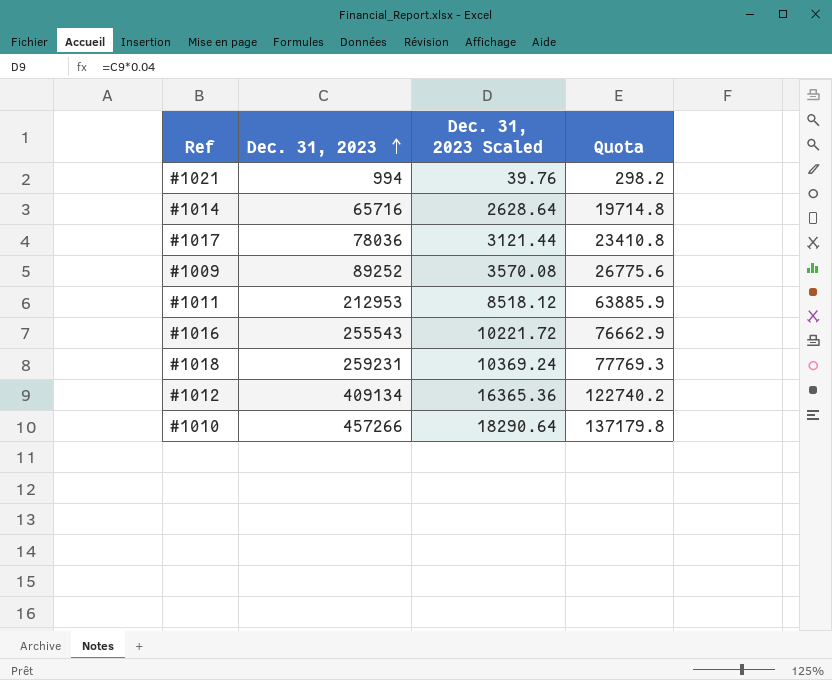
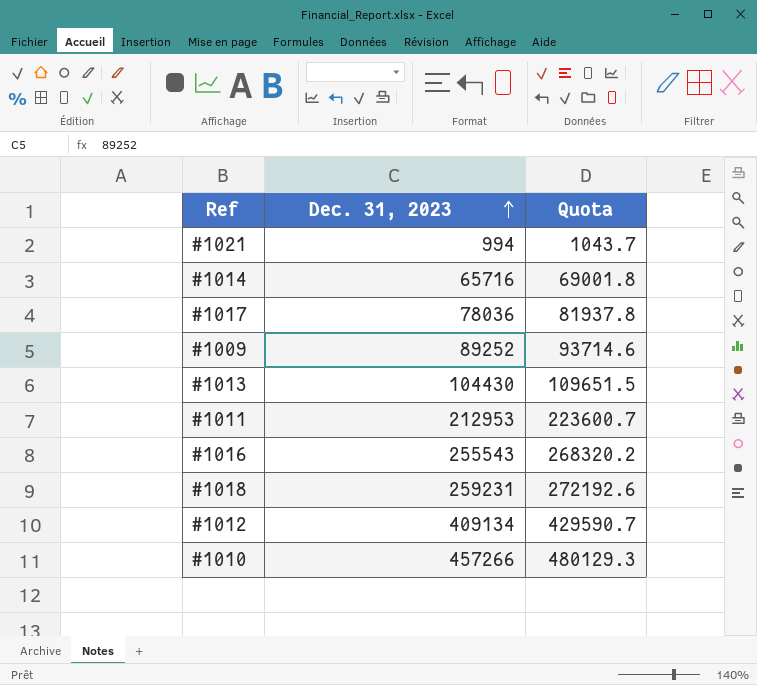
column Dec. 31, 2023 Scaled | formula: [Dec. 31, 2023] * 0.04 -> none
column Quota | formula: [Dec. 31, 2023] * 0.3 -> [Dec. 31, 2023] * 1.05
row #1013: none -> 104430 | 109651.5

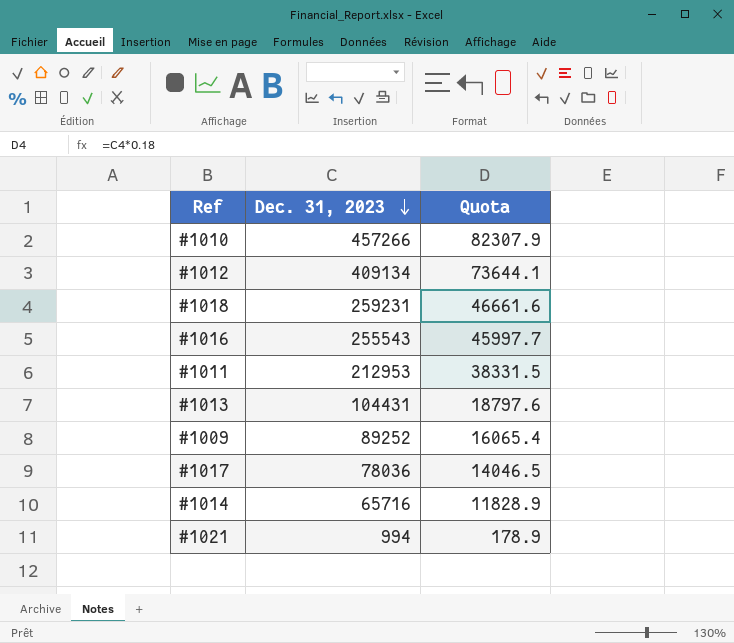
row order: Dec. 31, 2023 ascending -> Dec. 31, 2023 descending
column Quota | formula: [Dec. 31, 2023] * 1.05 -> [Dec. 31, 2023] * 0.18
#1013 | Dec. 31, 2023: 104430 -> 104431

